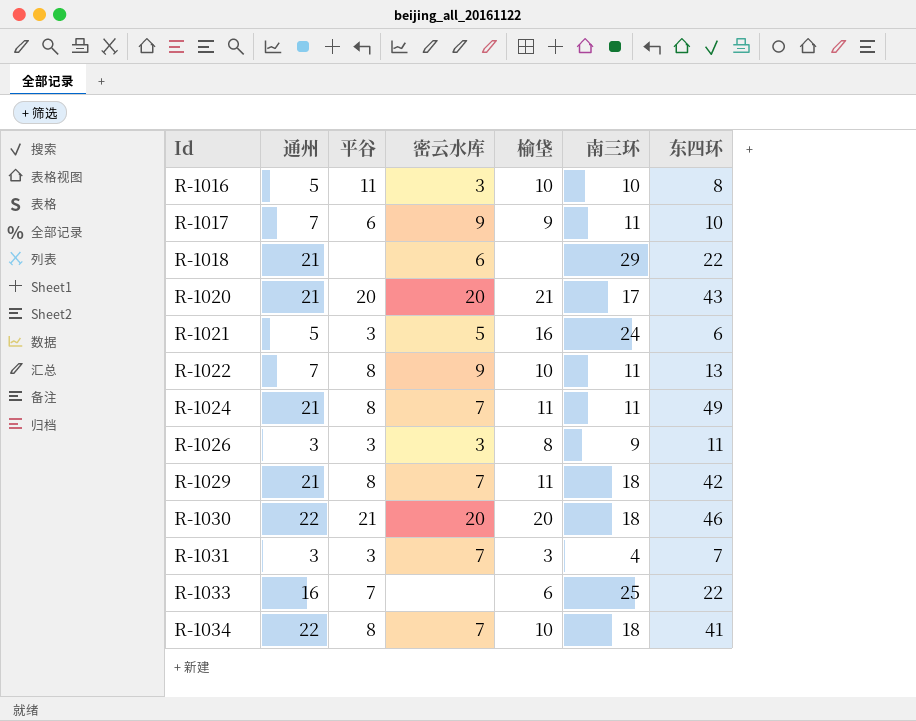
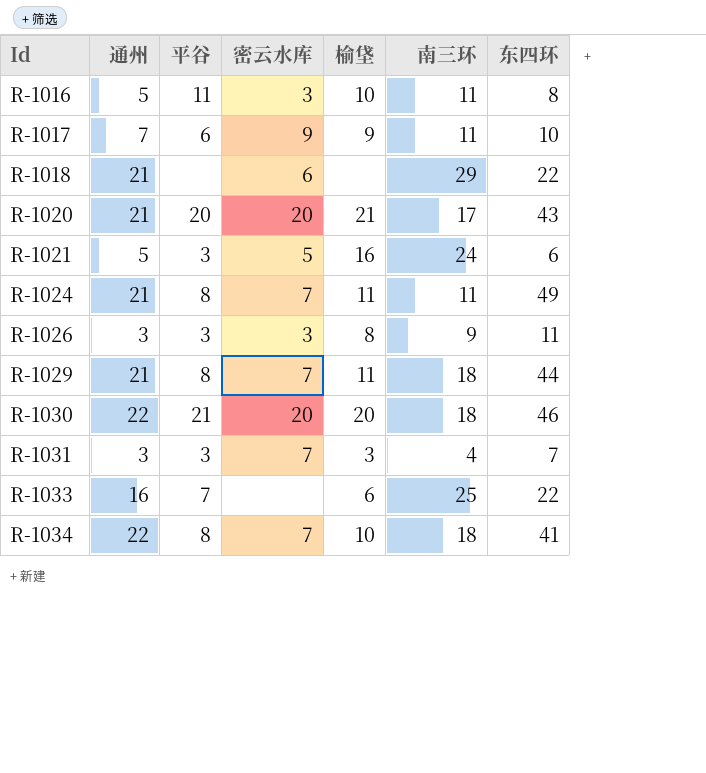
row R-1022: 7 | 8 | 9 | 10 | 11 | 13 -> none
R-1016 | 南三环: 10 -> 11
R-1029 | 东四环: 42 -> 44

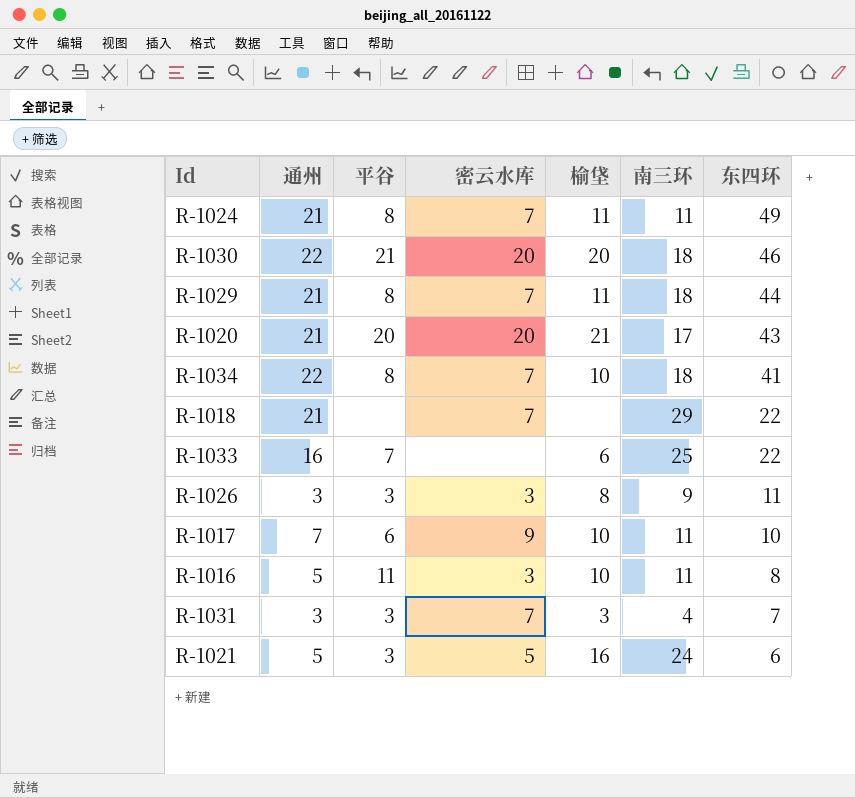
row order: Id ascending -> 东四环 descending
R-1018 | 密云水库: 6 -> 7
R-1017 | 榆垡: 9 -> 10

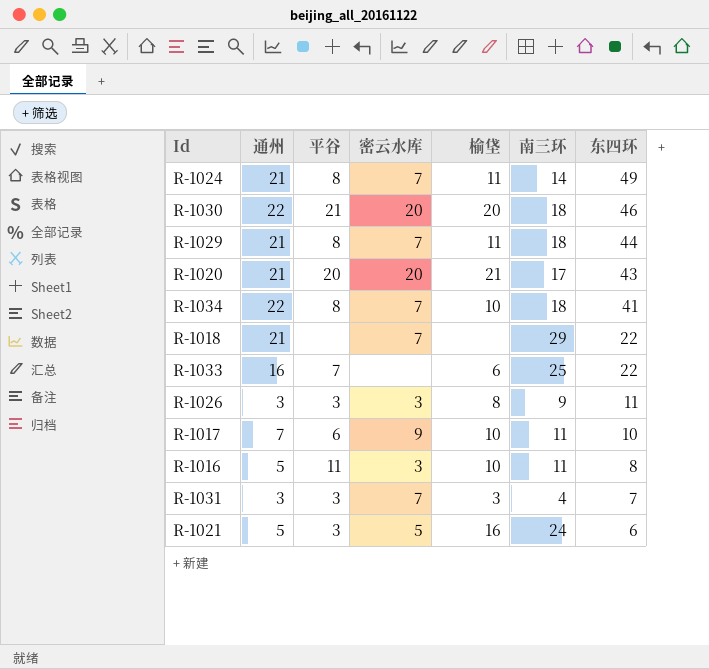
R-1024 | 南三环: 11 -> 14

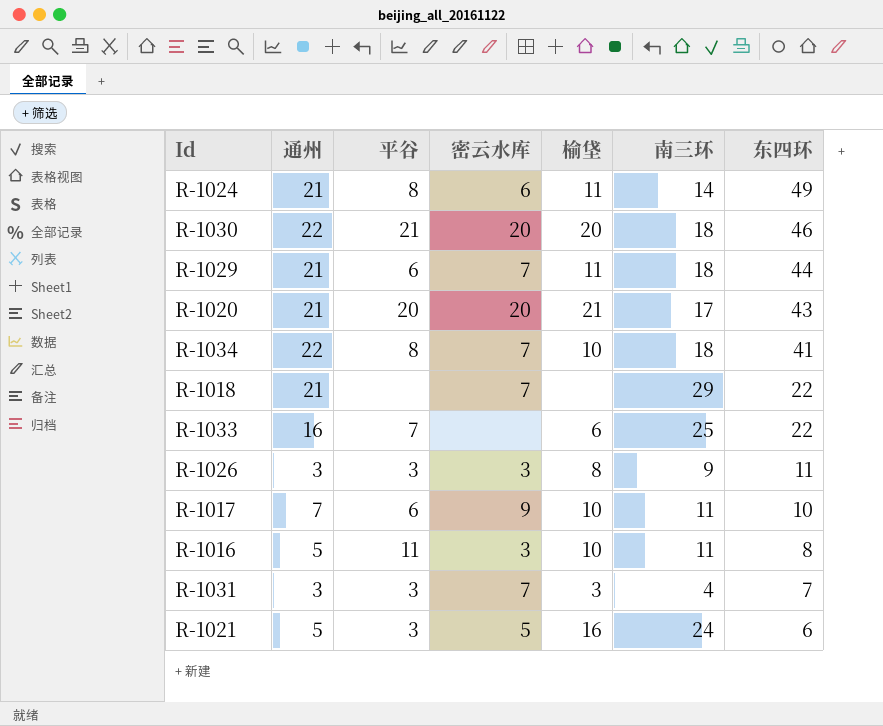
R-1024 | 密云水库: 7 -> 6
R-1029 | 平谷: 8 -> 6

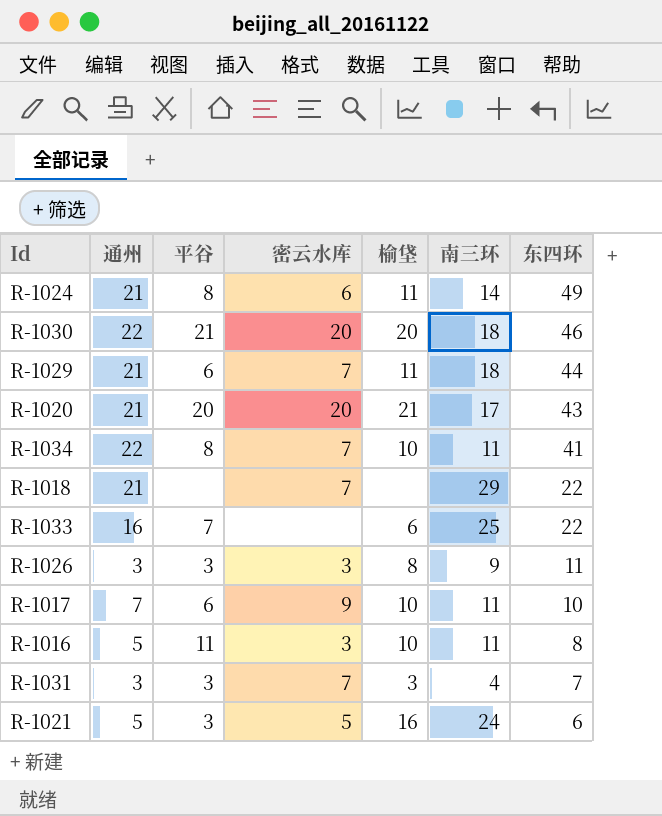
R-1034 | 南三环: 18 -> 11

